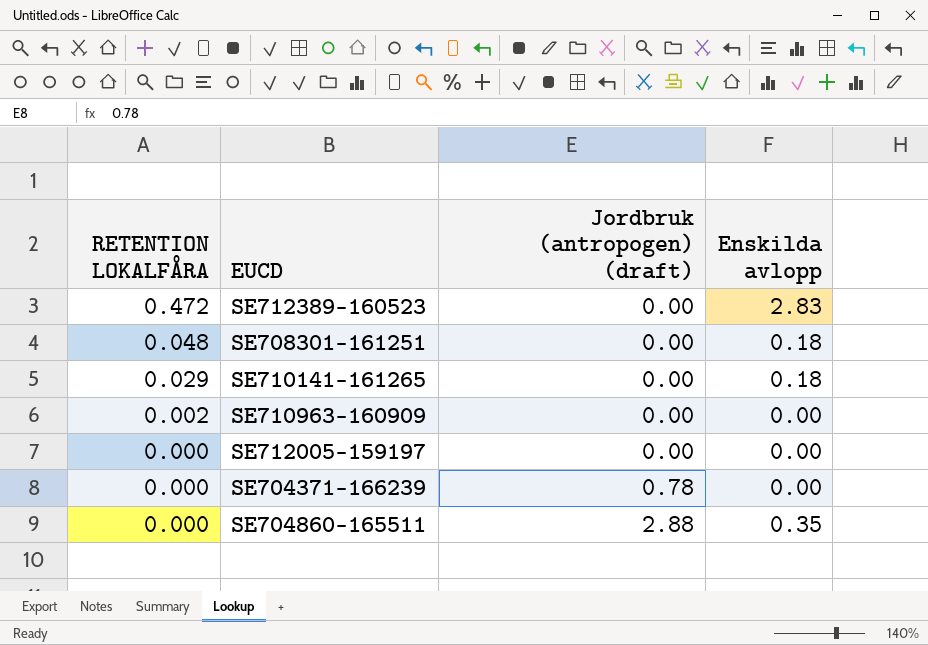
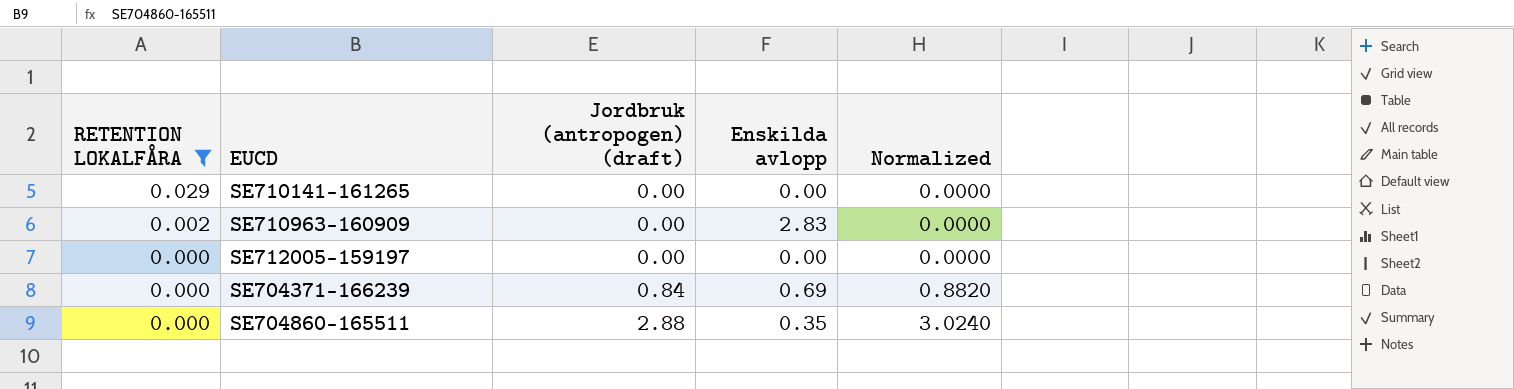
filter: none -> RETENTION LOKALFÅRA <= 0.029
column Normalized | formula: none -> [Jordbruk (antropogen) (draft)] * 1.05
SE710141-161265 | Enskilda avlopp: 0.18 -> 0.00
SE710963-160909 | Enskilda avlopp: 0.00 -> 2.83
SE704371-166239 | Jordbruk (antropogen) (draft): 0.78 -> 0.84
SE704371-166239 | Enskilda avlopp: 0.00 -> 0.69

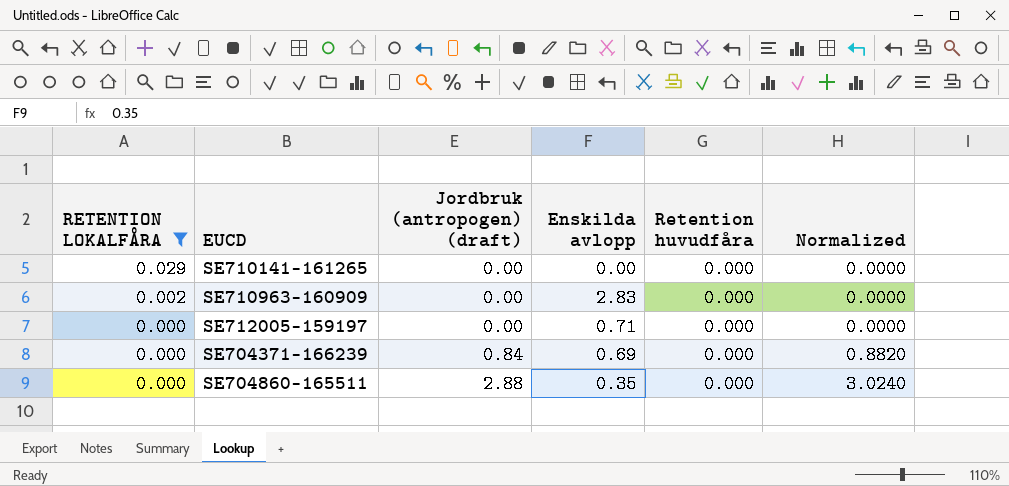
column Retention huvudfåra | position: none -> 5
SE712005-159197 | Enskilda avlopp: 0.00 -> 0.71

